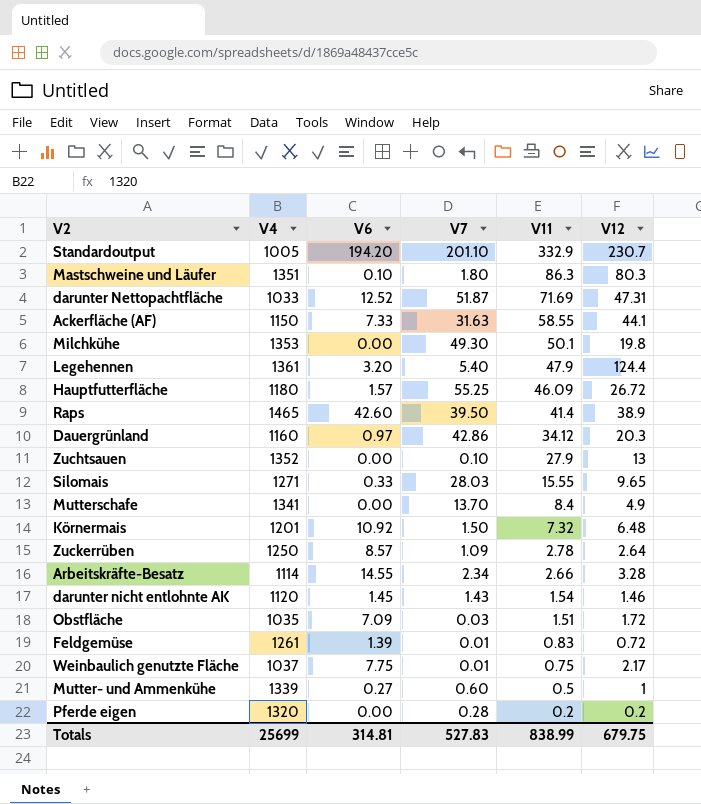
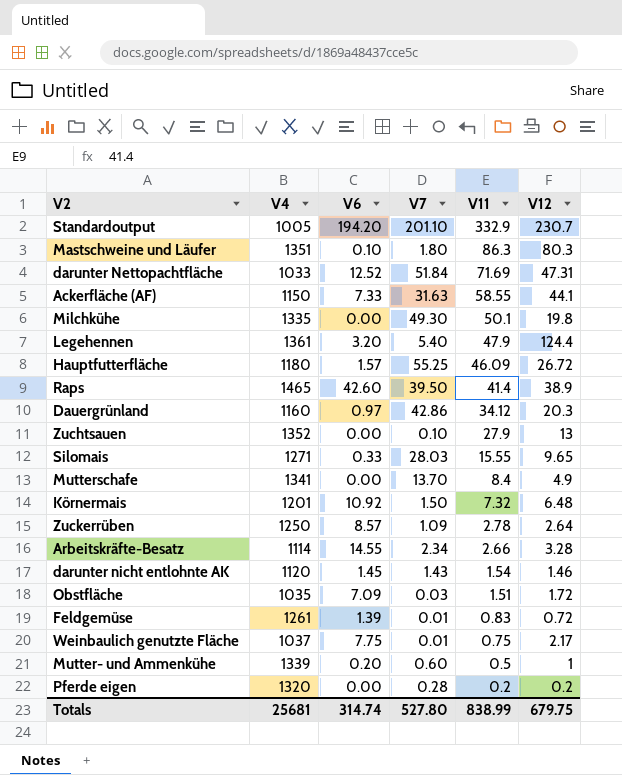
darunter Nettopachtfläche | V7: 51.87 -> 51.84
Milchkühe | V4: 1353 -> 1335
Mutter- und Ammenkühe | V6: 0.27 -> 0.20
Totals | V4: 25699 -> 25681
Totals | V6: 314.81 -> 314.74
Totals | V7: 527.83 -> 527.80

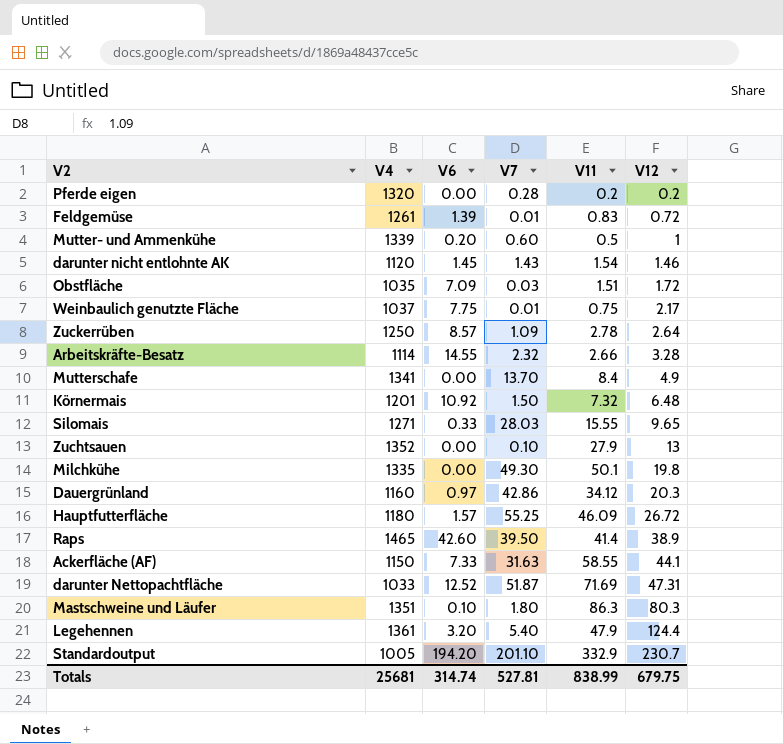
row order: V11 descending -> V12 ascending
Arbeitskräfte-Besatz | V7: 2.34 -> 2.32
darunter Nettopachtfläche | V7: 51.84 -> 51.87
Totals | V7: 527.80 -> 527.81

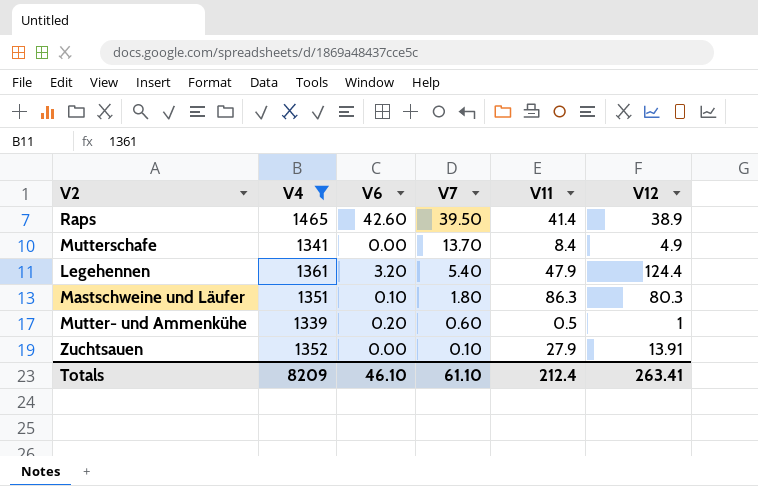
filter: none -> V4 >= 1339
row order: V12 ascending -> V7 descending
Zuchtsauen | V12: 13 -> 13.91
Totals | V4: 25681 -> 8209
Totals | V6: 314.74 -> 46.10
Totals | V7: 527.81 -> 61.10
Totals | V11: 838.99 -> 212.4
Totals | V12: 679.75 -> 263.41

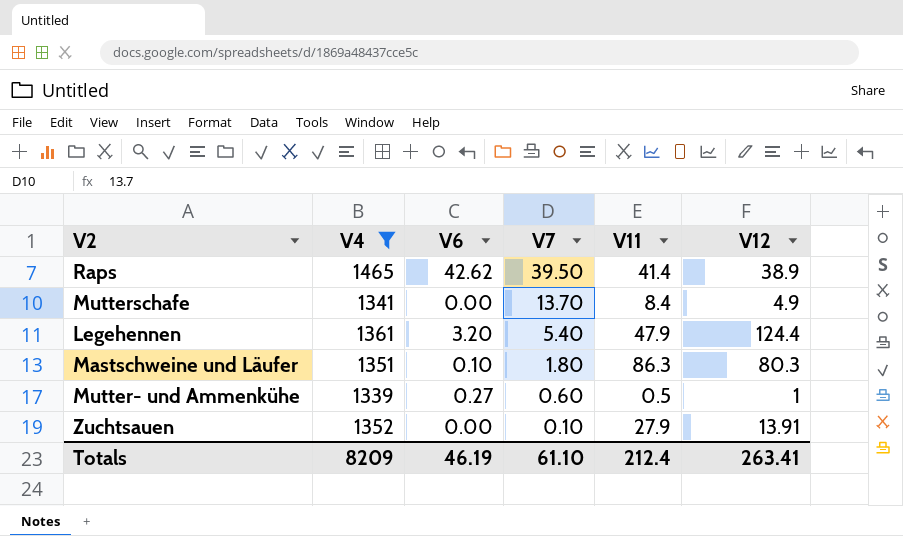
Raps | V6: 42.60 -> 42.62
Mutter- und Ammenkühe | V6: 0.20 -> 0.27
Totals | V6: 46.10 -> 46.19

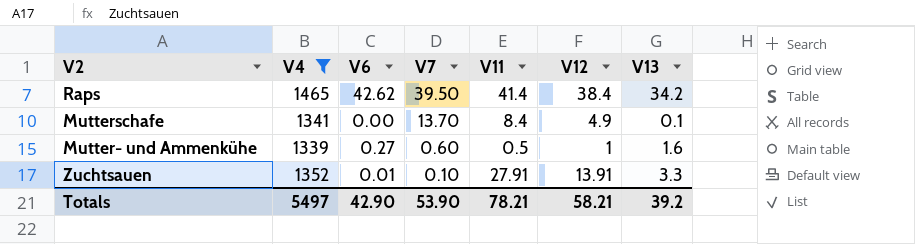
column V13 | position: none -> 7
row Legehennen: 1361 | 3.20 | 5.40 | 47.9 | 124.4 -> none
row Mastschweine und Läufer: 1351 | 0.10 | 1.80 | 86.3 | 80.3 -> none
Raps | V12: 38.9 -> 38.4
Zuchtsauen | V6: 0.00 -> 0.01
Zuchtsauen | V11: 27.9 -> 27.91
Totals | V4: 8209 -> 5497
Totals | V6: 46.19 -> 42.90
Totals | V7: 61.10 -> 53.90
Totals | V11: 212.4 -> 78.21
Totals | V12: 263.41 -> 58.21

